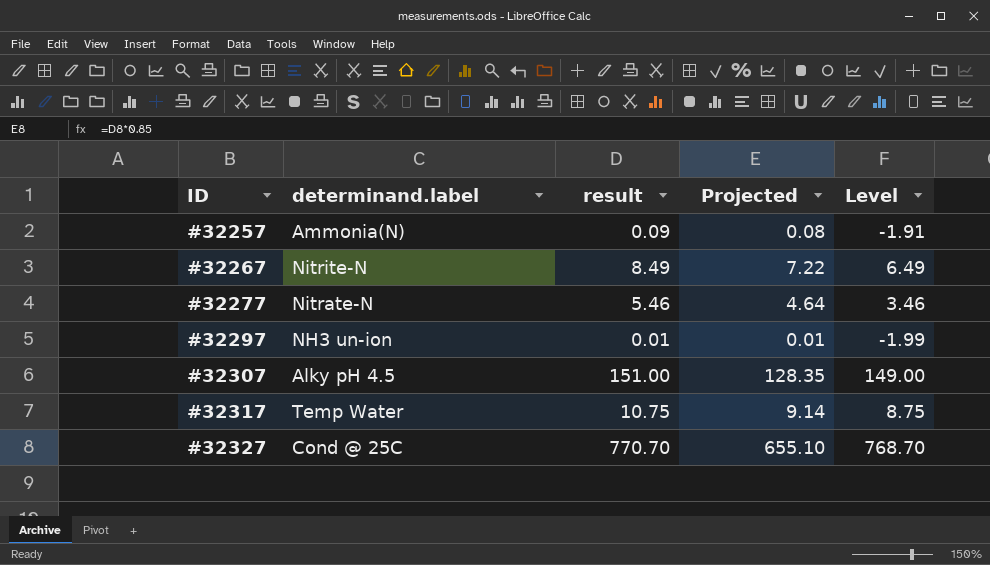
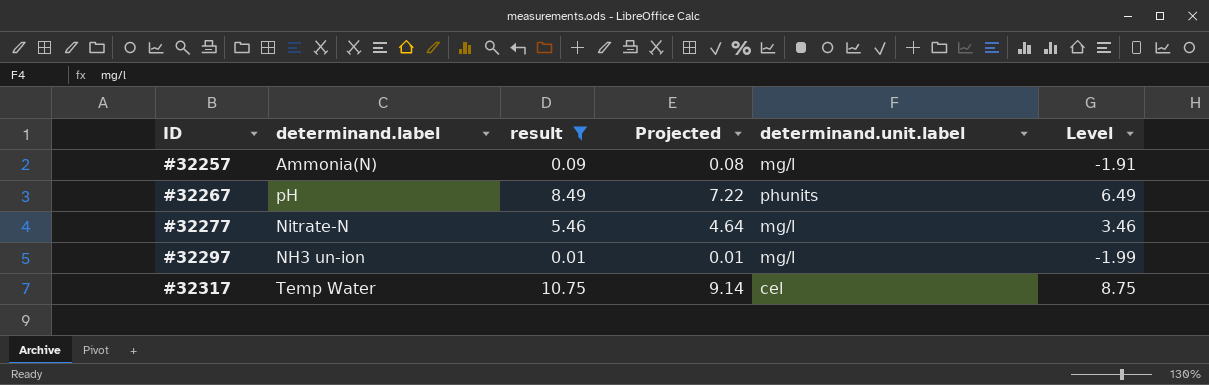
filter: none -> result <= 10.75
column determinand.unit.label | position: none -> 5
#32267 | determinand.label: Nitrite-N -> pH

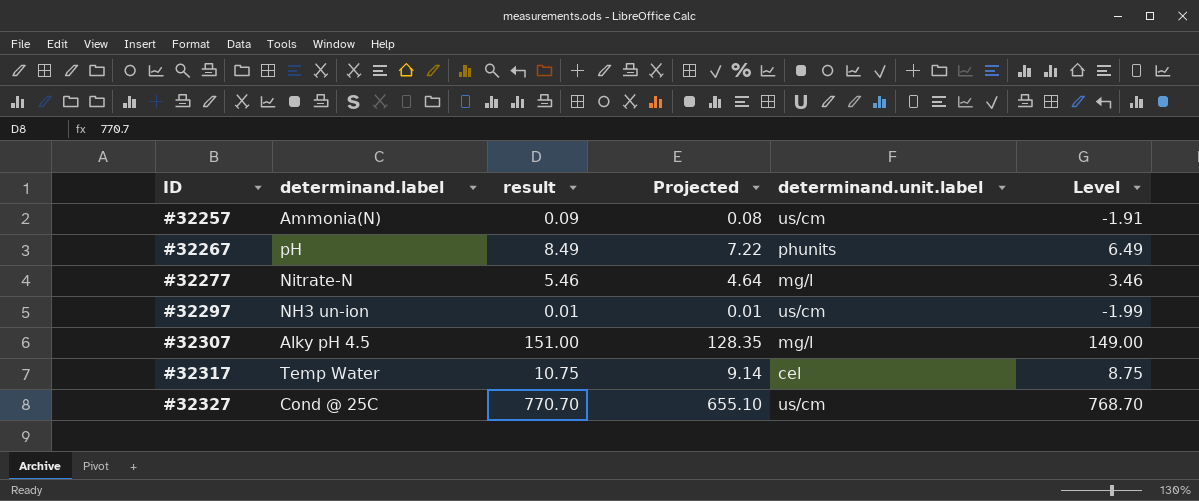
filter: result <= 10.75 -> none
#32257 | determinand.unit.label: mg/l -> us/cm
#32297 | determinand.unit.label: mg/l -> us/cm

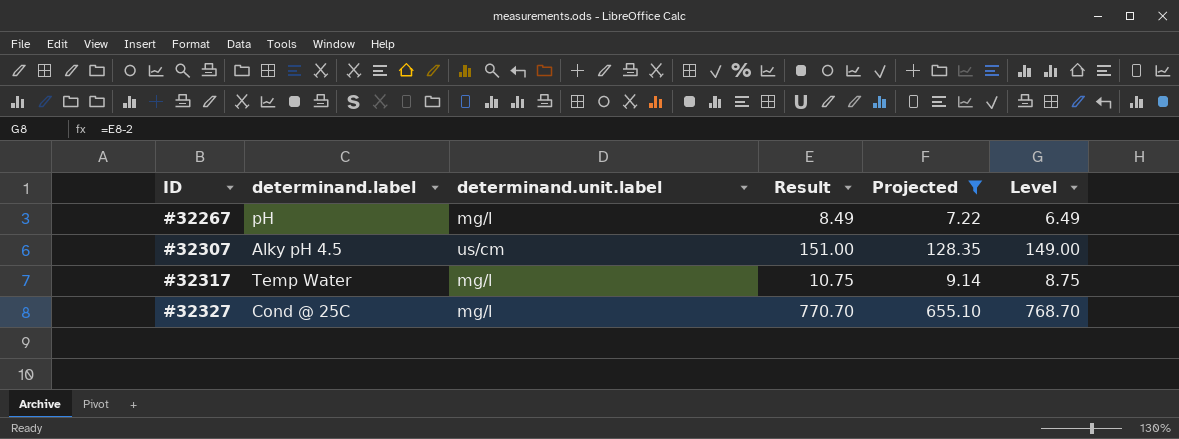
filter: none -> Projected >= 7.22
column determinand.unit.label | position: 5 -> 3
column name: result -> Result
#32267 | determinand.unit.label: phunits -> mg/l
#32307 | determinand.unit.label: mg/l -> us/cm
#32317 | determinand.unit.label: cel -> mg/l
#32327 | determinand.unit.label: us/cm -> mg/l

